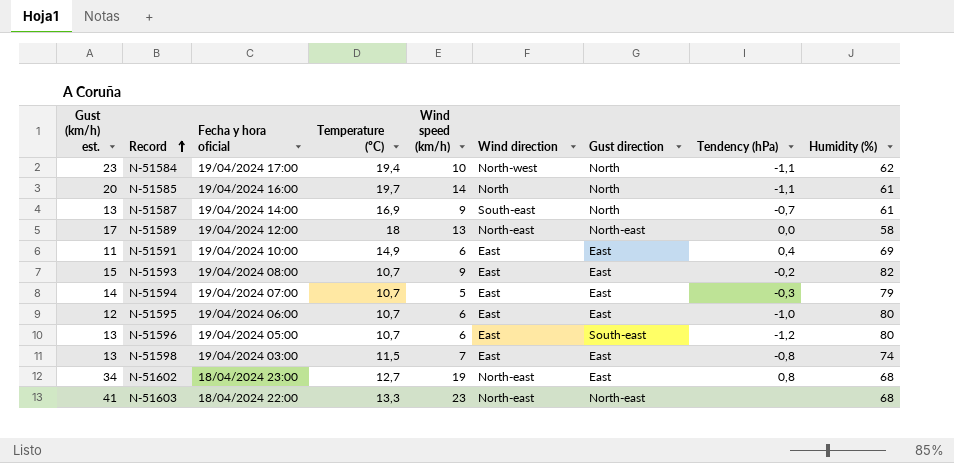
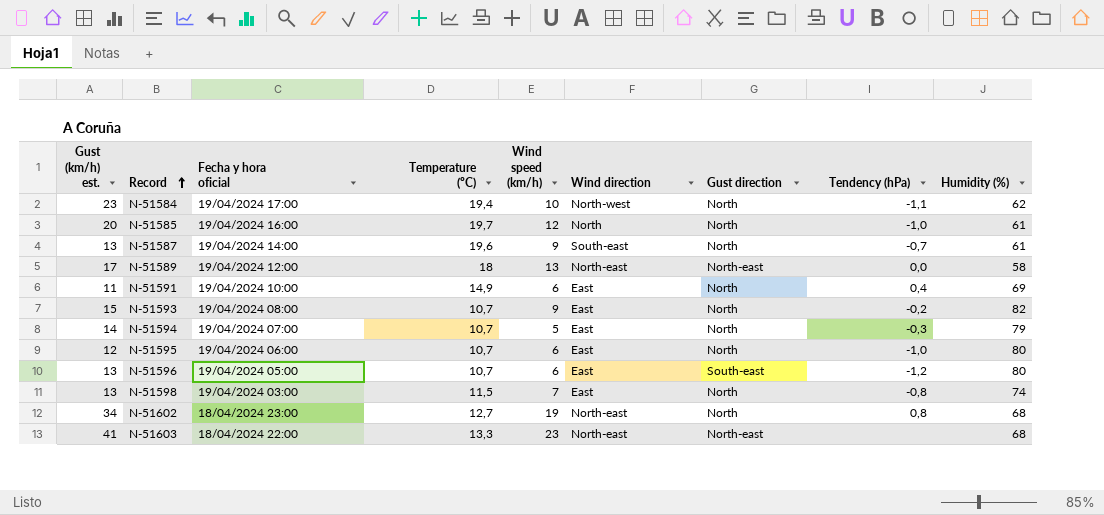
N-51585 | Wind speed (km/h): 14 -> 12
N-51585 | Tendency (hPa): -1,1 -> -1,0
N-51587 | Temperature (ºC): 16,9 -> 19,6
N-51591 | Gust direction: East -> North
N-51593 | Gust direction: East -> North
N-51594 | Gust direction: East -> North
N-51595 | Gust direction: East -> North
N-51598 | Gust direction: East -> North
N-51602 | Gust direction: East -> North

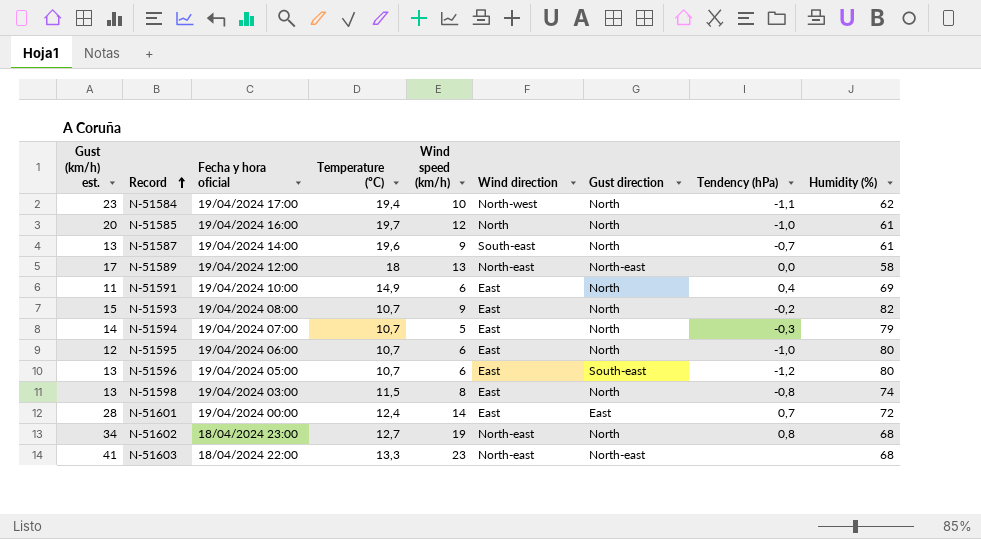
N-51598 | Wind speed (km/h): 7 -> 8
row N-51601: none -> 28 | 19/04/2024 00:00 | 12,4 | 14 | East | East | 0,7 | 72

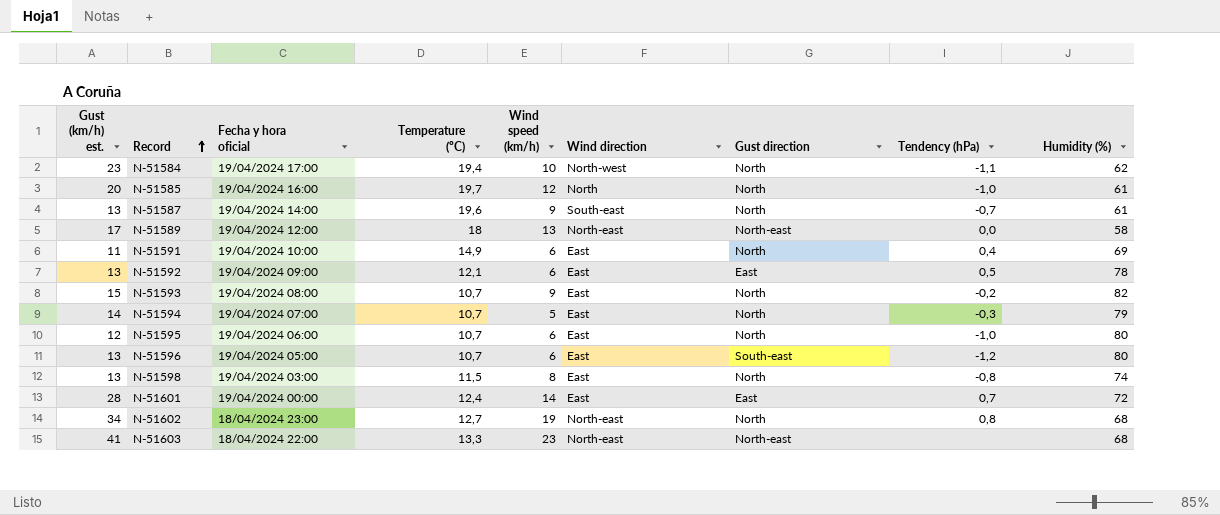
row N-51592: none -> 13 | 19/04/2024 09:00 | 12,1 | 6 | East | East | 0,5 | 78

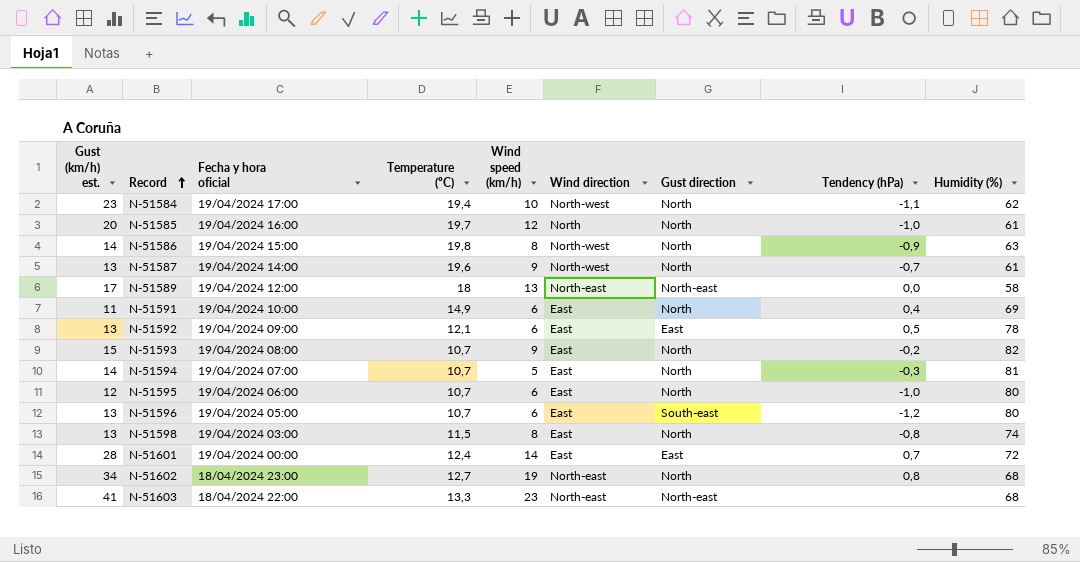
row N-51586: none -> 14 | 19/04/2024 15:00 | 19,8 | 8 | North-west | North | -0,9 | 63
N-51587 | Wind direction: South-east -> North-west
N-51594 | Humidity (%): 79 -> 81

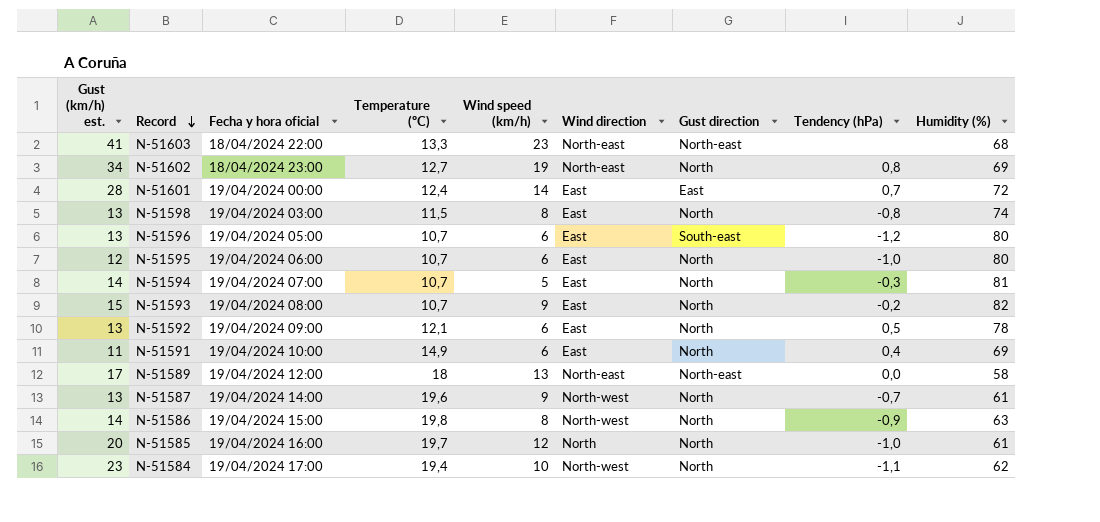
row order: Record ascending -> Record descending
N-51602 | Humidity (%): 68 -> 69
N-51592 | Gust direction: East -> North

